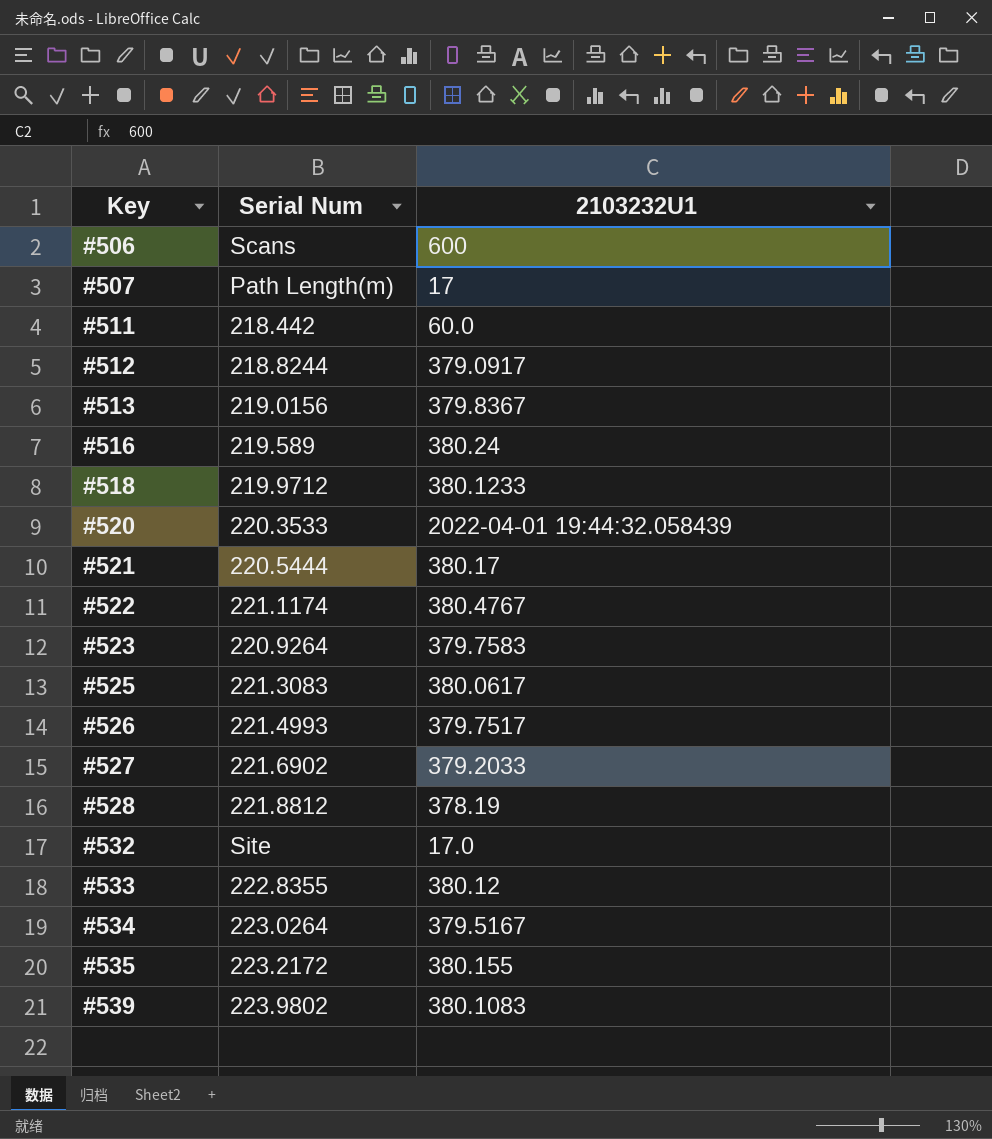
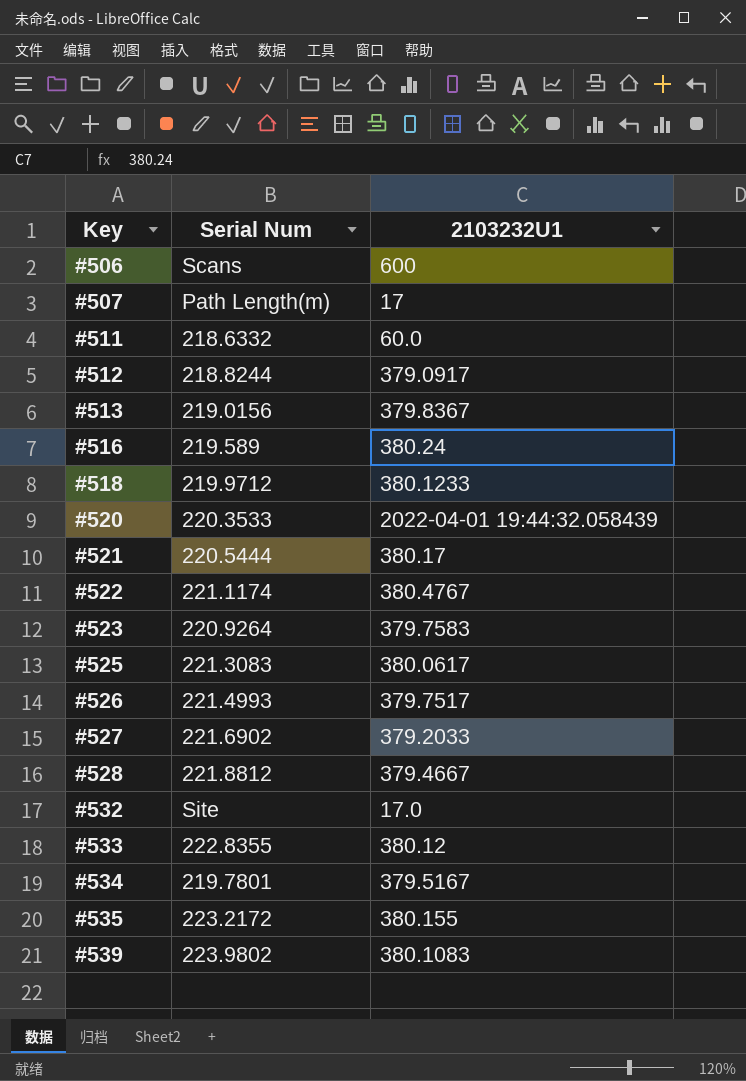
#511 | Serial Num: 218.442 -> 218.6332
#528 | 2103232U1: 378.19 -> 379.4667
#534 | Serial Num: 223.0264 -> 219.7801

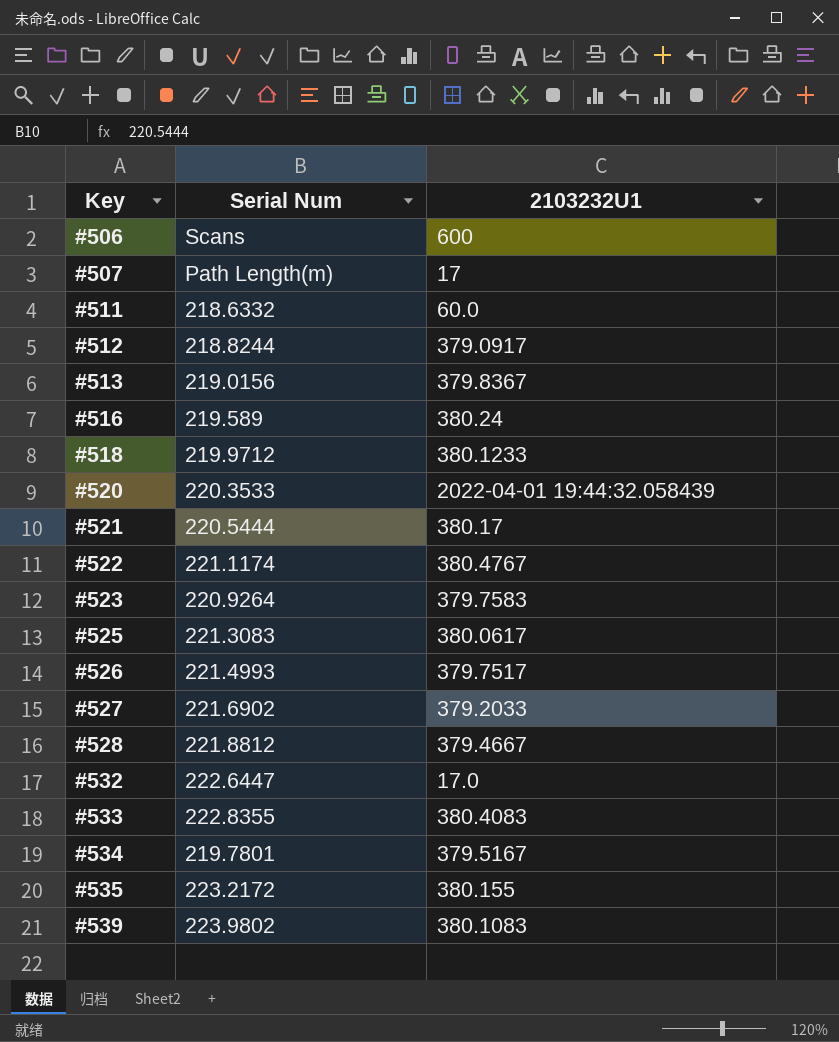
#532 | Serial Num: Site -> 222.6447
#533 | 2103232U1: 380.12 -> 380.4083

